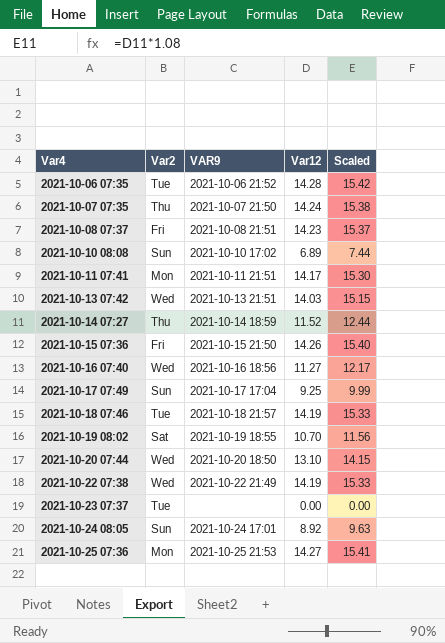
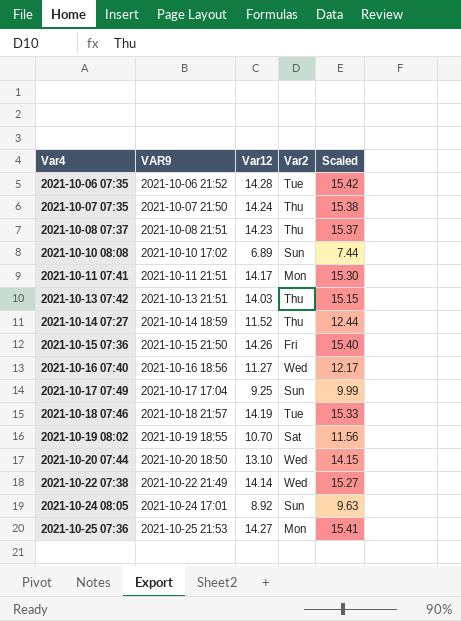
column Var2 | position: 2 -> 4
row 2021-10-23 07:37: Tue | none | 0.00 | 0.00 -> none
2021-10-08 07:37 | Var2: Fri -> Thu
2021-10-13 07:42 | Var2: Wed -> Thu
2021-10-22 07:38 | Var12: 14.19 -> 14.14
2021-10-22 07:38 | Scaled: 15.33 -> 15.27

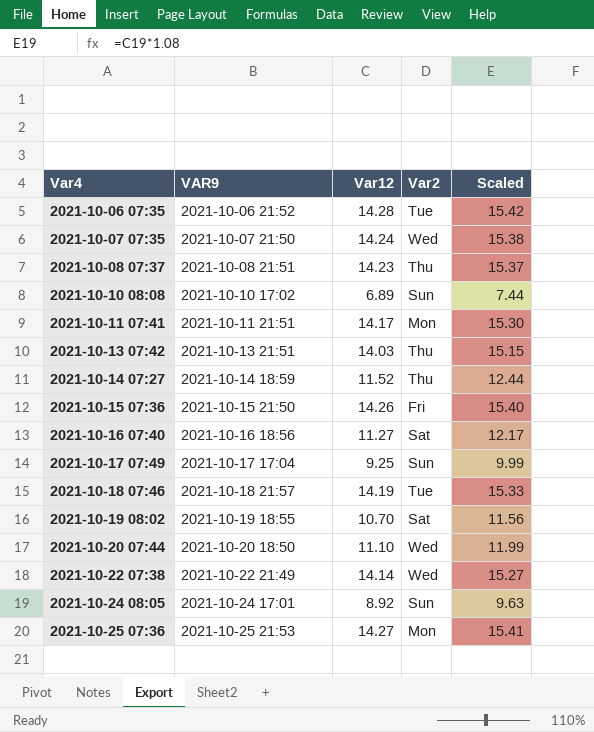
2021-10-07 07:35 | Var2: Thu -> Wed
2021-10-16 07:40 | Var2: Wed -> Sat
2021-10-20 07:44 | Var12: 13.10 -> 11.10
2021-10-20 07:44 | Scaled: 14.15 -> 11.99

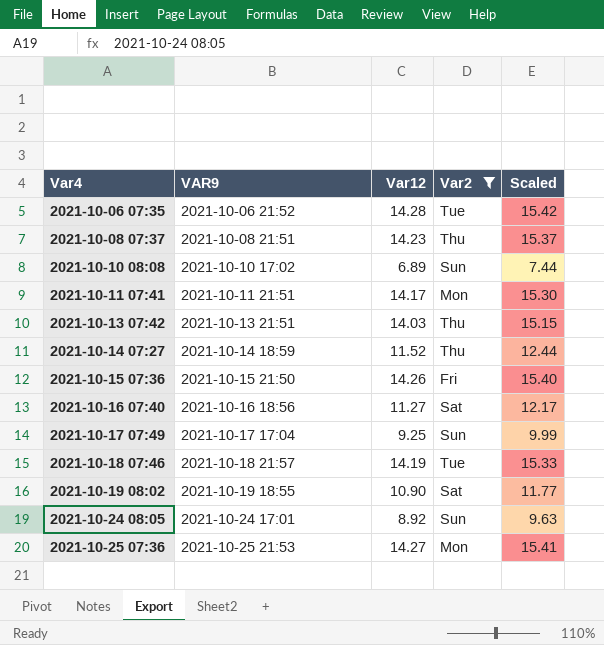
filter: none -> Var2 != Wed
2021-10-19 08:02 | Var12: 10.70 -> 10.90
2021-10-19 08:02 | Scaled: 11.56 -> 11.77

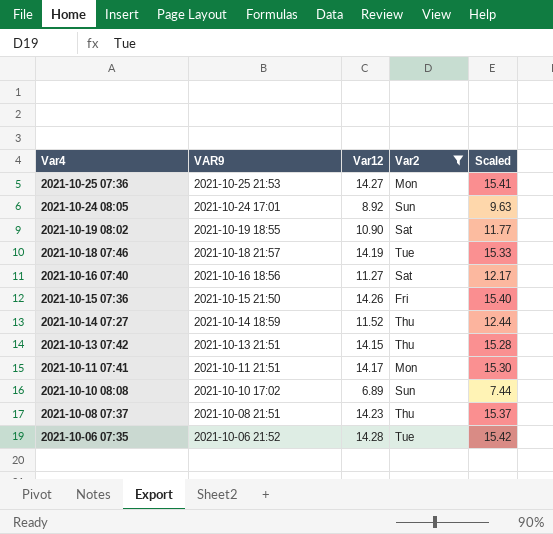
row order: Var4 ascending -> Var4 descending
row 2021-10-17 07:49: 2021-10-17 17:04 | 9.25 | Sun | 9.99 -> none
2021-10-13 07:42 | Var12: 14.03 -> 14.15
2021-10-13 07:42 | Scaled: 15.15 -> 15.28

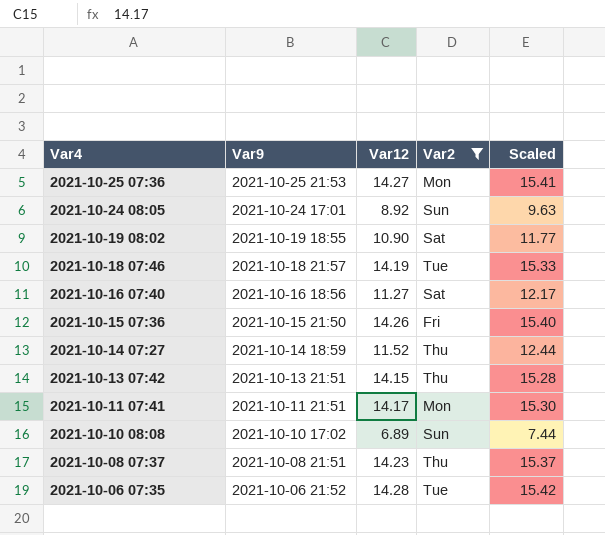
column name: VAR9 -> Var9

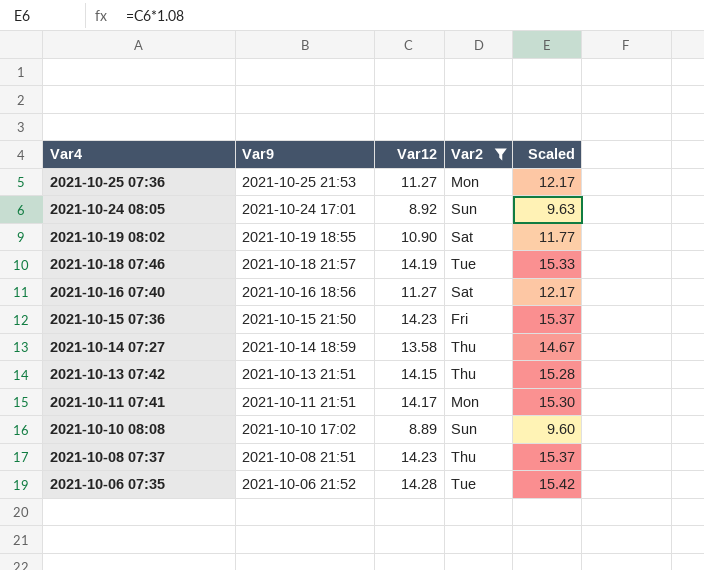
2021-10-25 07:36 | Var12: 14.27 -> 11.27
2021-10-25 07:36 | Scaled: 15.41 -> 12.17
2021-10-15 07:36 | Var12: 14.26 -> 14.23
2021-10-15 07:36 | Scaled: 15.40 -> 15.37
2021-10-14 07:27 | Var12: 11.52 -> 13.58
2021-10-14 07:27 | Scaled: 12.44 -> 14.67
2021-10-10 08:08 | Var12: 6.89 -> 8.89
2021-10-10 08:08 | Scaled: 7.44 -> 9.60

